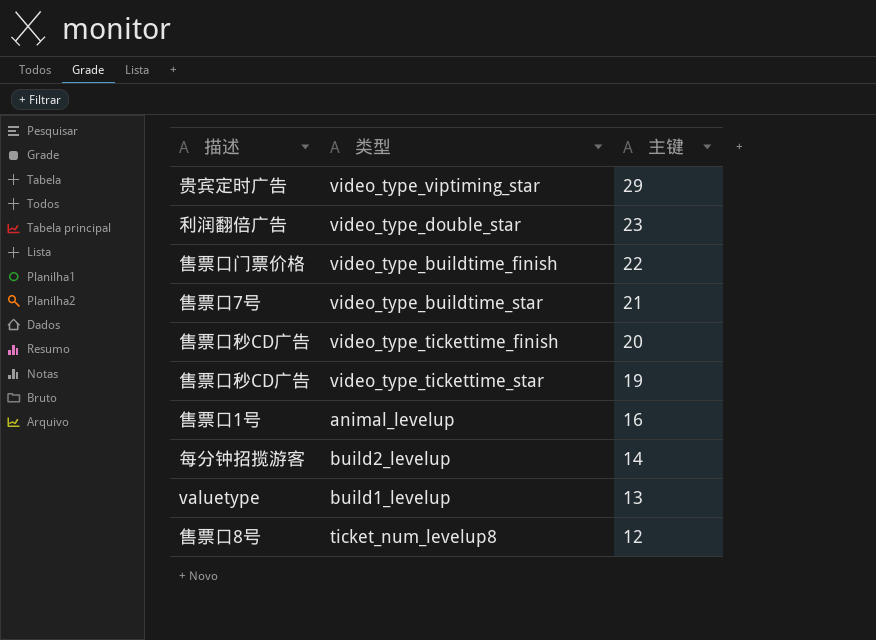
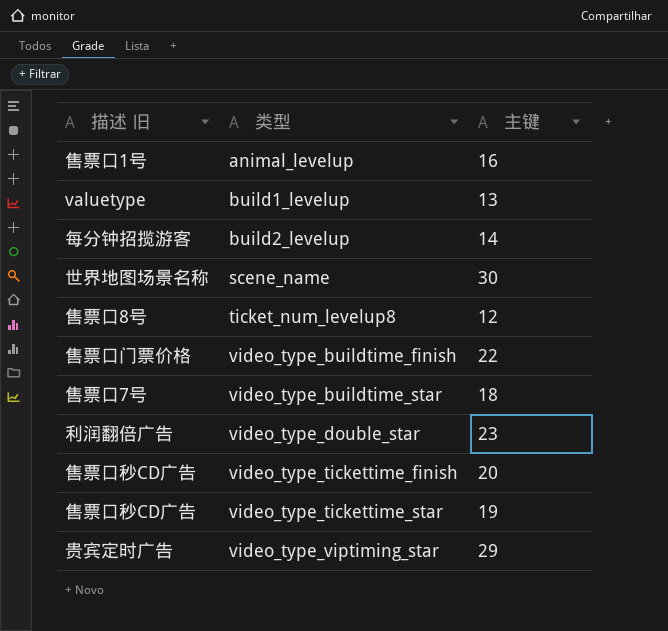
row order: 主键 descending -> 类型 ascending
column name: 描述 -> 描述 旧
row scene_name: none -> 世界地图场景名称 | 30
video_type_buildtime_star | 主键: 21 -> 18

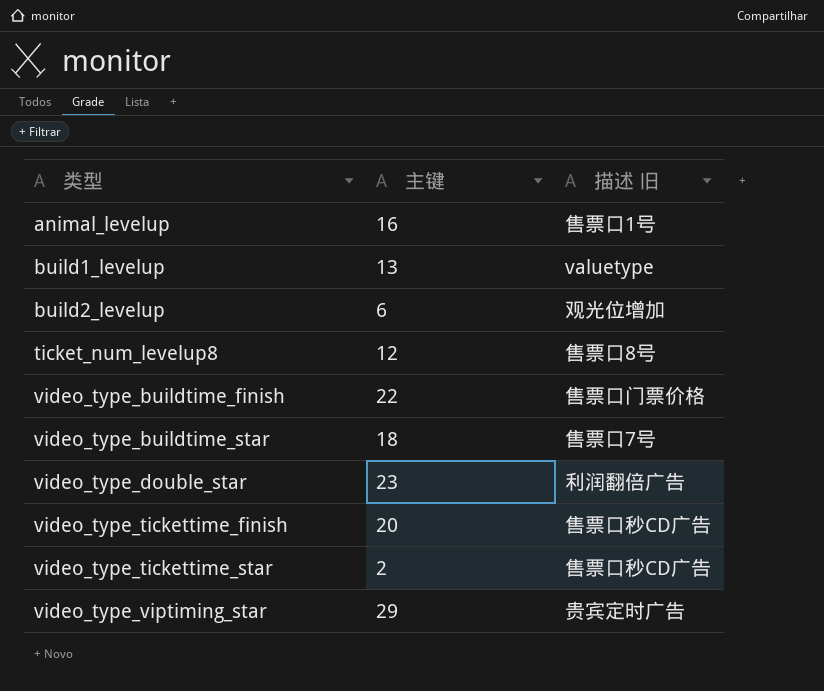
column 描述 旧 | position: 1 -> 3
row scene_name: 世界地图场景名称 | 30 -> none
build2_levelup | 主键: 14 -> 6
build2_levelup | 描述 旧: 每分钟招揽游客 -> 观光位增加
video_type_tickettime_star | 主键: 19 -> 2

